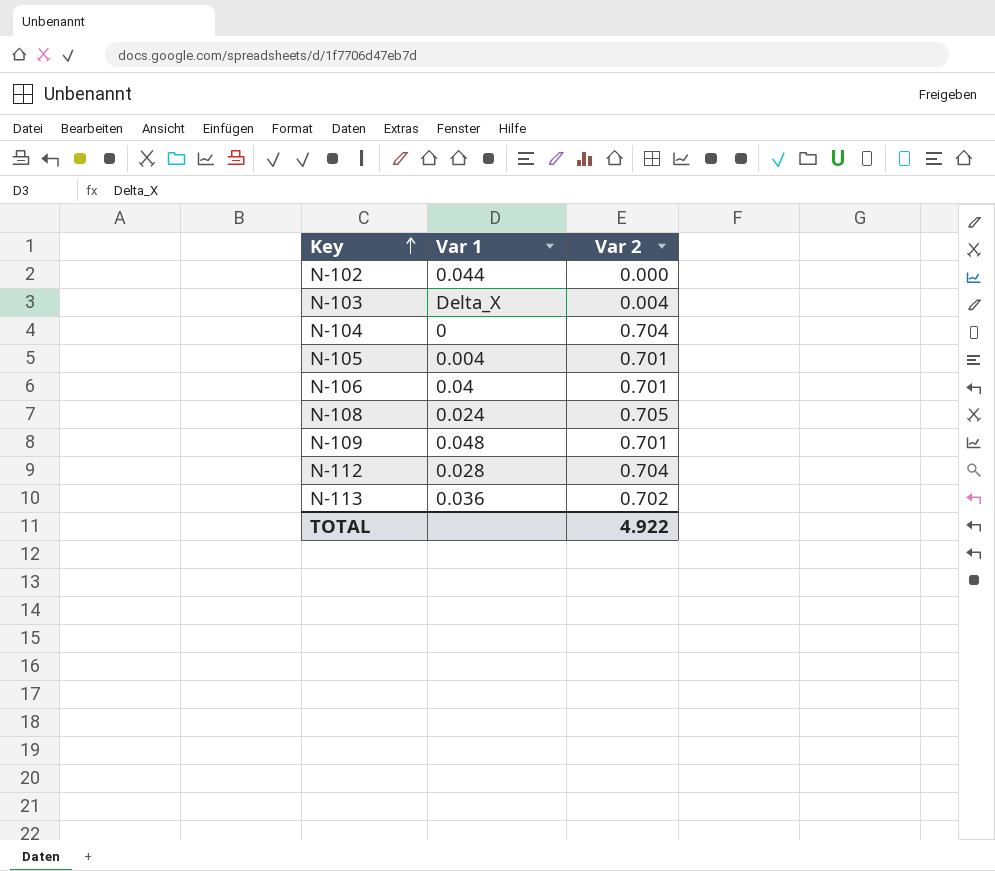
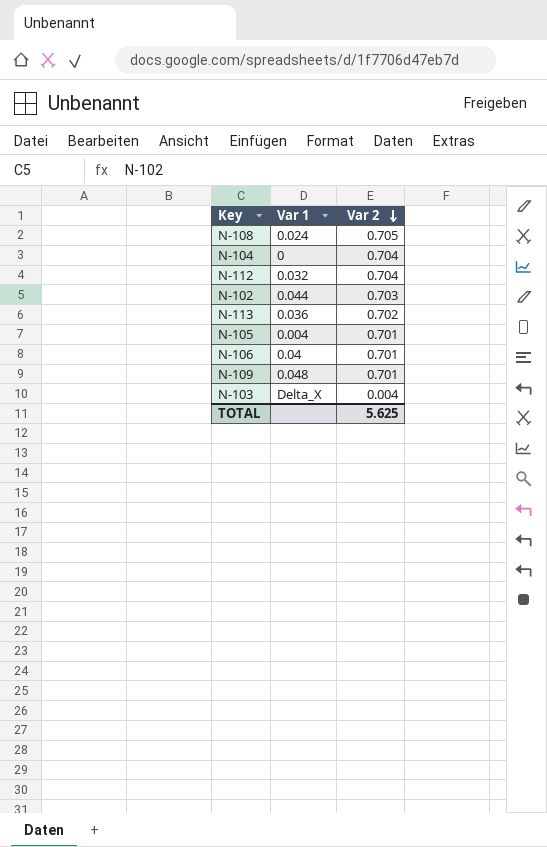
row order: Key ascending -> Var 2 descending
N-112 | Var 1: 0.028 -> 0.032
N-102 | Var 2: 0.000 -> 0.703
TOTAL | Var 2: 4.922 -> 5.625

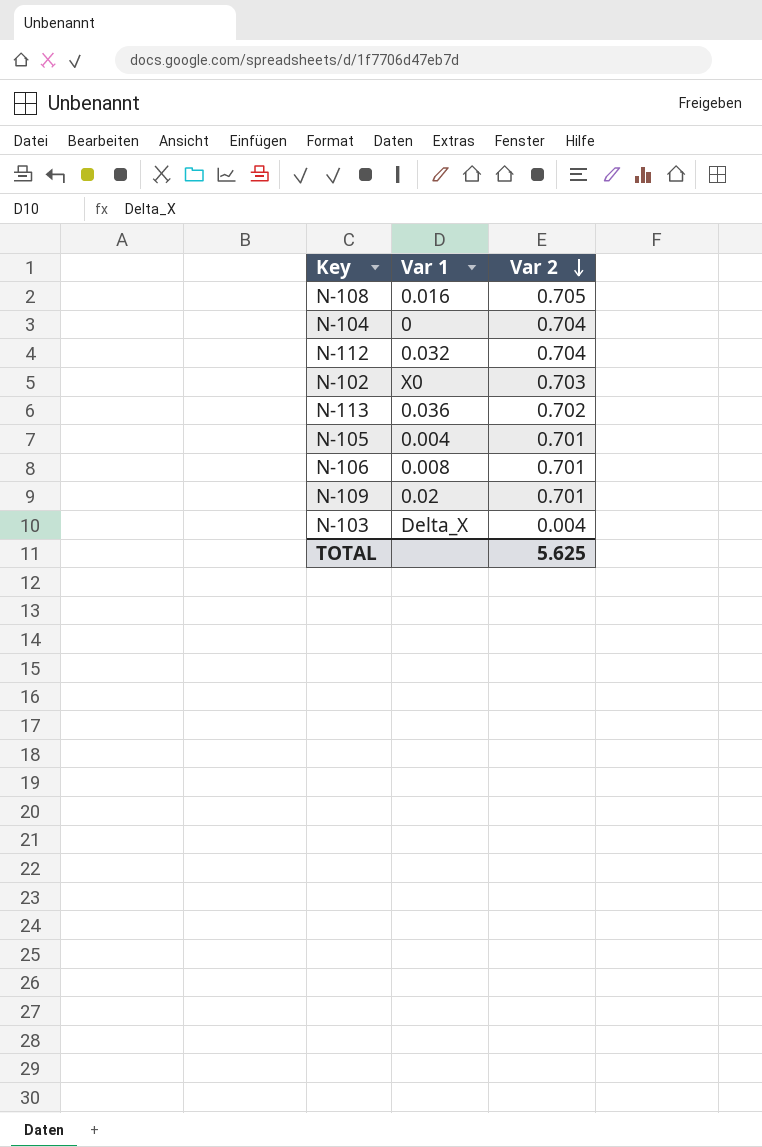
N-108 | Var 1: 0.024 -> 0.016
N-102 | Var 1: 0.044 -> X0
N-106 | Var 1: 0.04 -> 0.008
N-109 | Var 1: 0.048 -> 0.02

